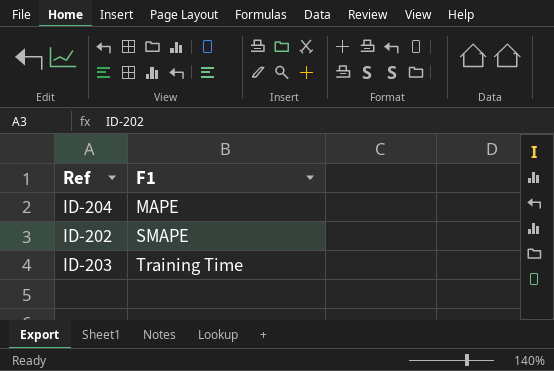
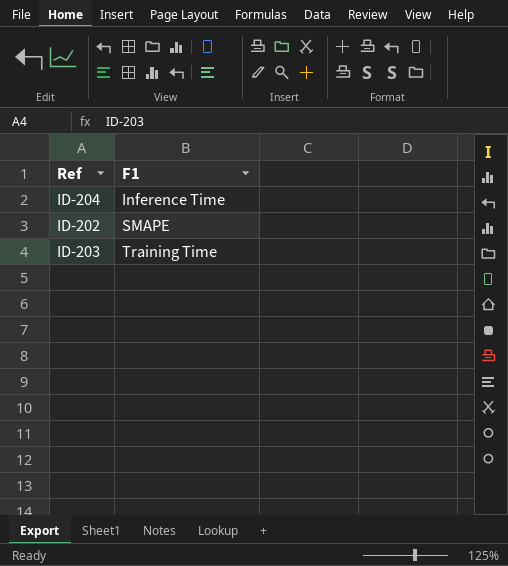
ID-204 | F1: MAPE -> Inference Time

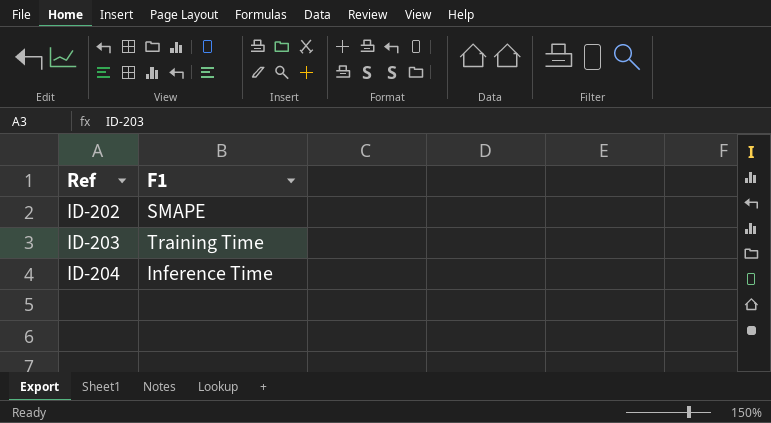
row order: F1 ascending -> Ref ascending

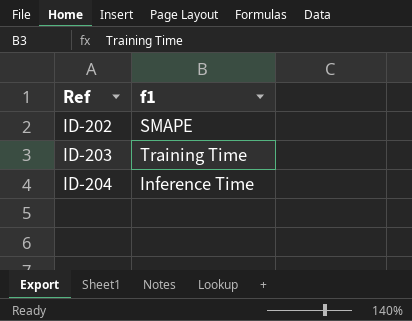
column name: F1 -> f1

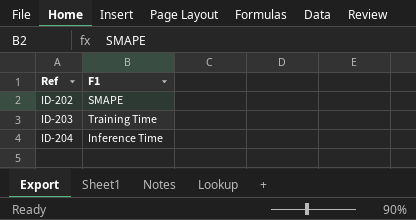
column name: f1 -> F1

